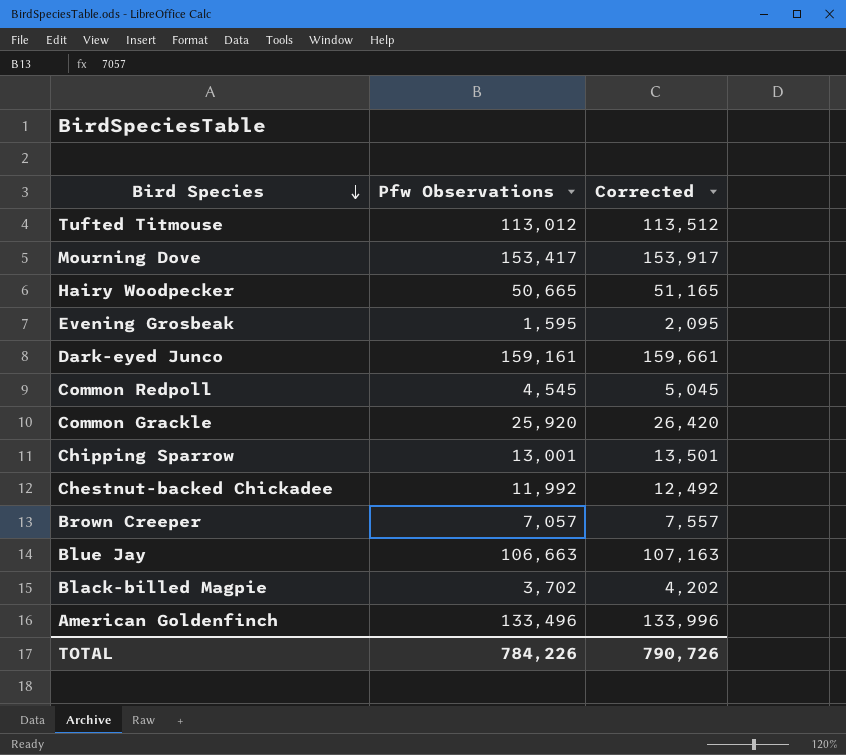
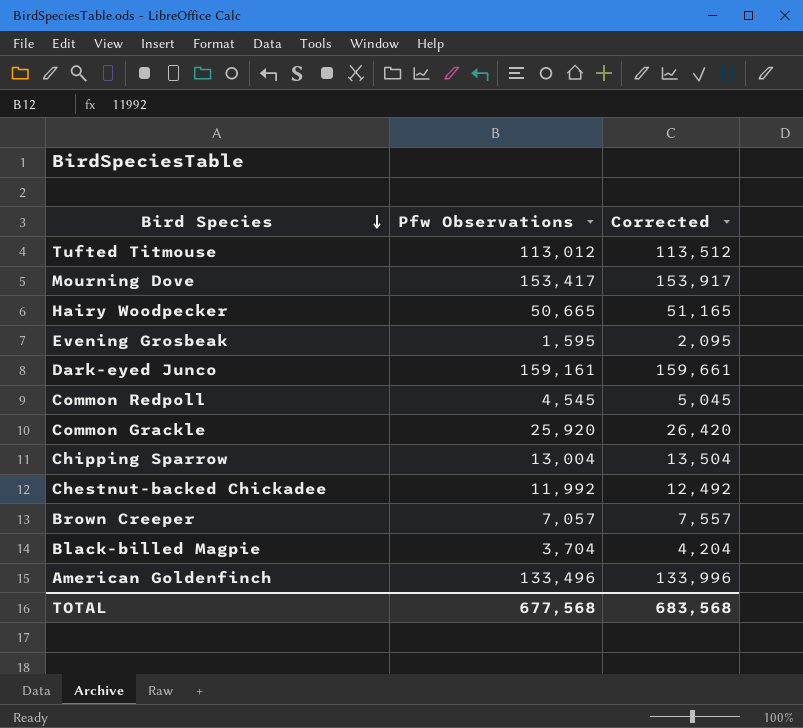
row Blue Jay: 106,663 | 107,163 -> none
Chipping Sparrow | Pfw Observations: 13,001 -> 13,004
Chipping Sparrow | Corrected: 13,501 -> 13,504
Black-billed Magpie | Pfw Observations: 3,702 -> 3,704
Black-billed Magpie | Corrected: 4,202 -> 4,204
TOTAL | Pfw Observations: 784,226 -> 677,568
TOTAL | Corrected: 790,726 -> 683,568

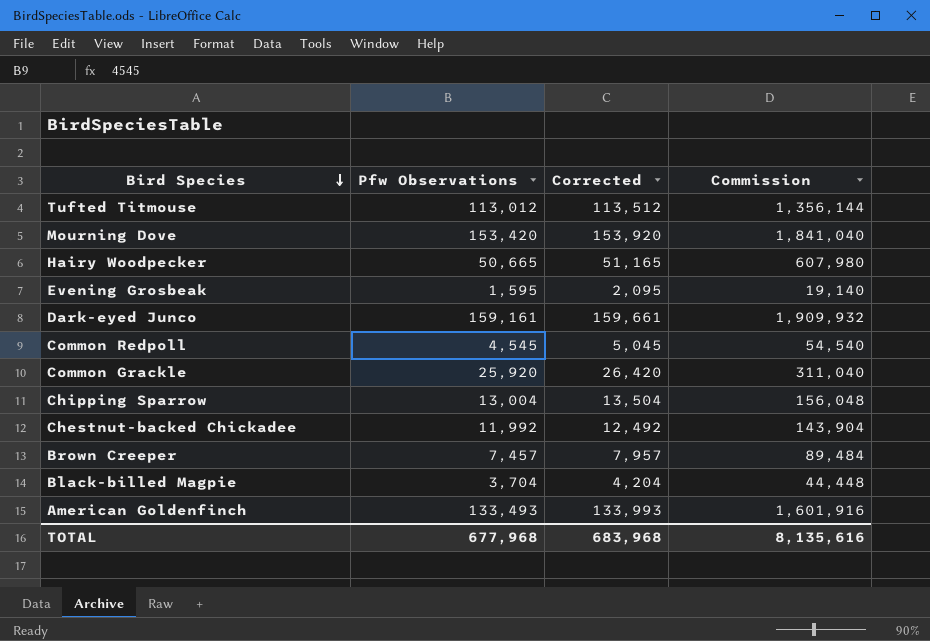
column Commission | formula: none -> [Pfw Observations] * 12
Mourning Dove | Pfw Observations: 153,417 -> 153,420
Mourning Dove | Corrected: 153,917 -> 153,920
Brown Creeper | Pfw Observations: 7,057 -> 7,457
Brown Creeper | Corrected: 7,557 -> 7,957
American Goldenfinch | Pfw Observations: 133,496 -> 133,493
American Goldenfinch | Corrected: 133,996 -> 133,993
TOTAL | Pfw Observations: 677,568 -> 677,968
TOTAL | Corrected: 683,568 -> 683,968

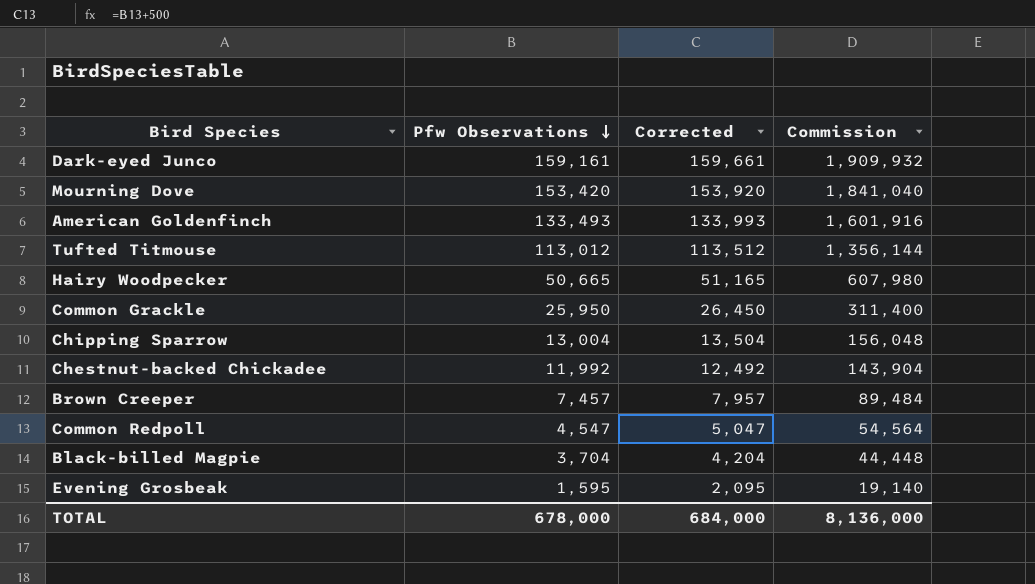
row order: Bird Species descending -> Pfw Observations descending
Common Grackle | Pfw Observations: 25,920 -> 25,950
Common Grackle | Corrected: 26,420 -> 26,450
Common Grackle | Commission: 311,040 -> 311,400
Common Redpoll | Pfw Observations: 4,545 -> 4,547
Common Redpoll | Corrected: 5,045 -> 5,047
Common Redpoll | Commission: 54,540 -> 54,564
TOTAL | Pfw Observations: 677,968 -> 678,000
TOTAL | Corrected: 683,968 -> 684,000
TOTAL | Commission: 8,135,616 -> 8,136,000

